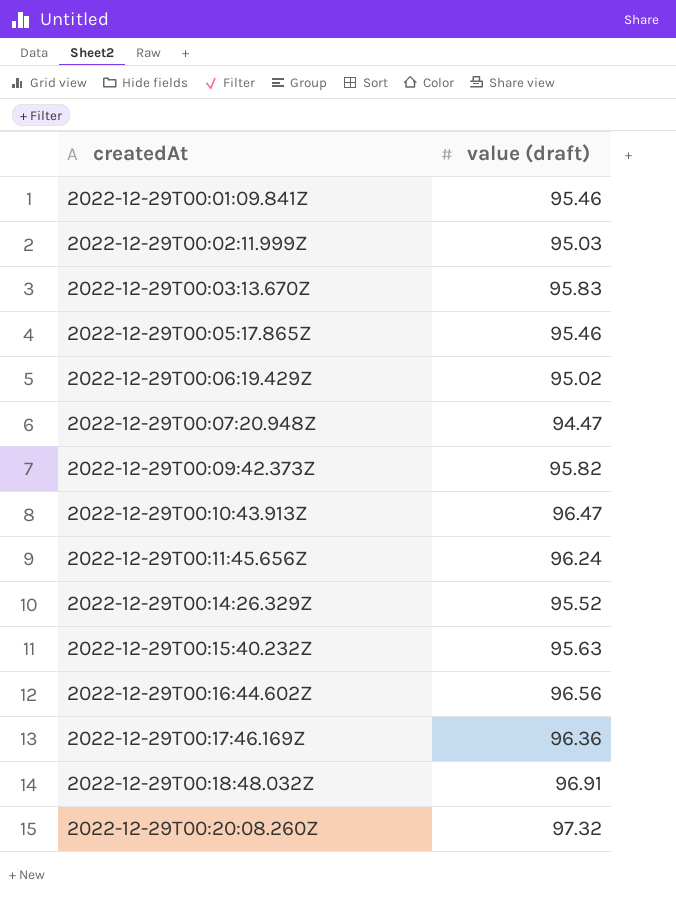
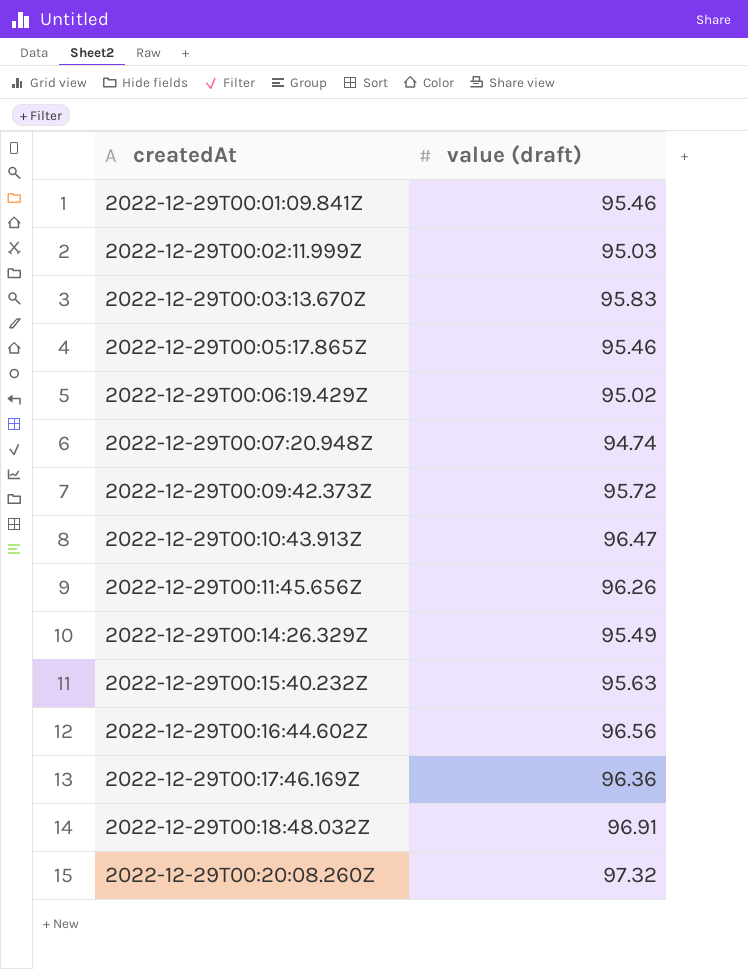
2022-12-29T00:07:20.948Z | value (draft): 94.47 -> 94.74
2022-12-29T00:09:42.373Z | value (draft): 95.82 -> 95.72
2022-12-29T00:11:45.656Z | value (draft): 96.24 -> 96.26
2022-12-29T00:14:26.329Z | value (draft): 95.52 -> 95.49

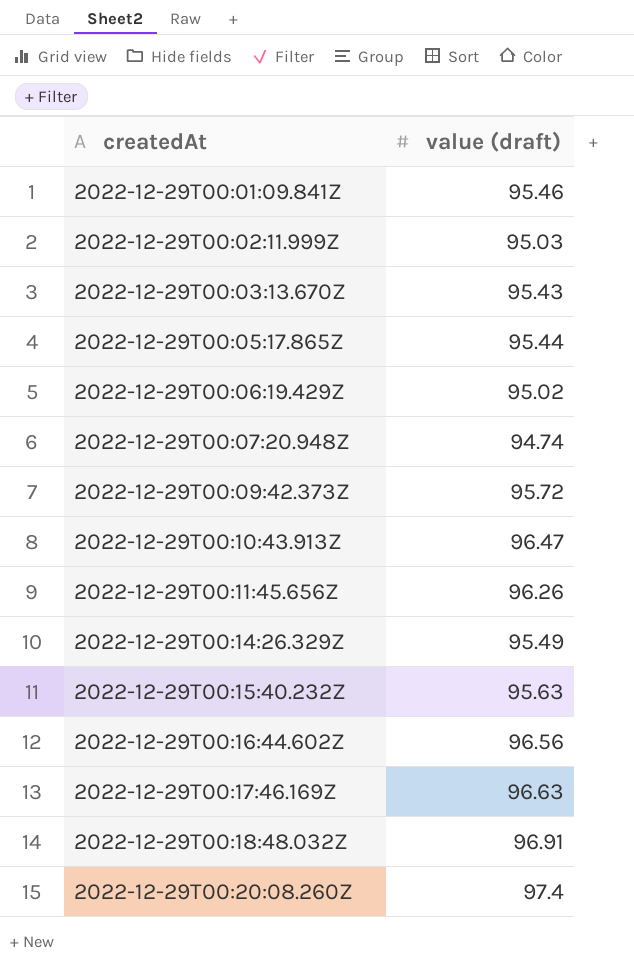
2022-12-29T00:03:13.670Z | value (draft): 95.83 -> 95.43
2022-12-29T00:05:17.865Z | value (draft): 95.46 -> 95.44
2022-12-29T00:17:46.169Z | value (draft): 96.36 -> 96.63
2022-12-29T00:20:08.260Z | value (draft): 97.32 -> 97.4

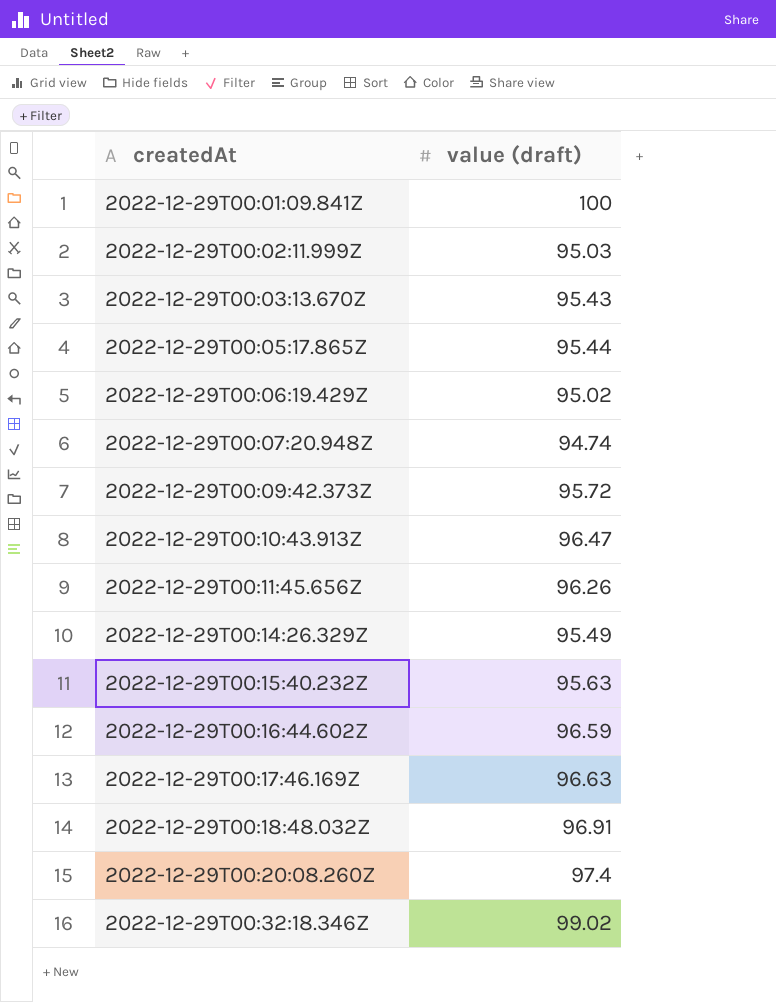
2022-12-29T00:01:09.841Z | value (draft): 95.46 -> 100
2022-12-29T00:16:44.602Z | value (draft): 96.56 -> 96.59
row 2022-12-29T00:32:18.346Z: none -> 99.02

